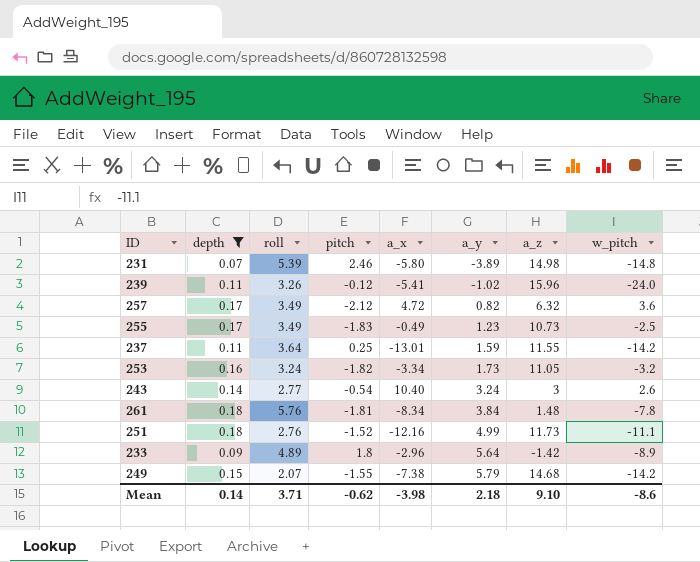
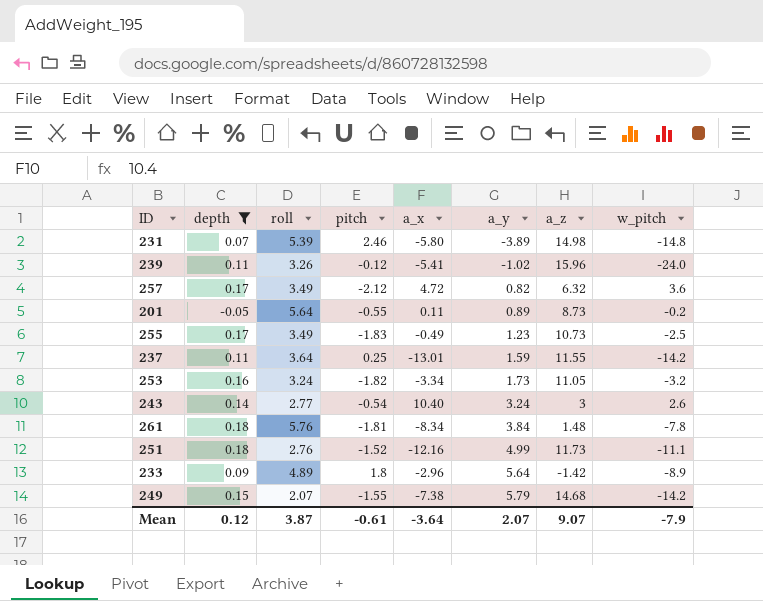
row 201: none -> -0.05 | 5.64 | -0.55 | 0.11 | 0.89 | 8.73 | -0.2
Mean | depth: 0.14 -> 0.12
Mean | roll: 3.71 -> 3.87
Mean | pitch: -0.62 -> -0.61
Mean | a_x: -3.98 -> -3.64
Mean | a_y: 2.18 -> 2.07
Mean | a_z: 9.10 -> 9.07
Mean | w_pitch: -8.6 -> -7.9

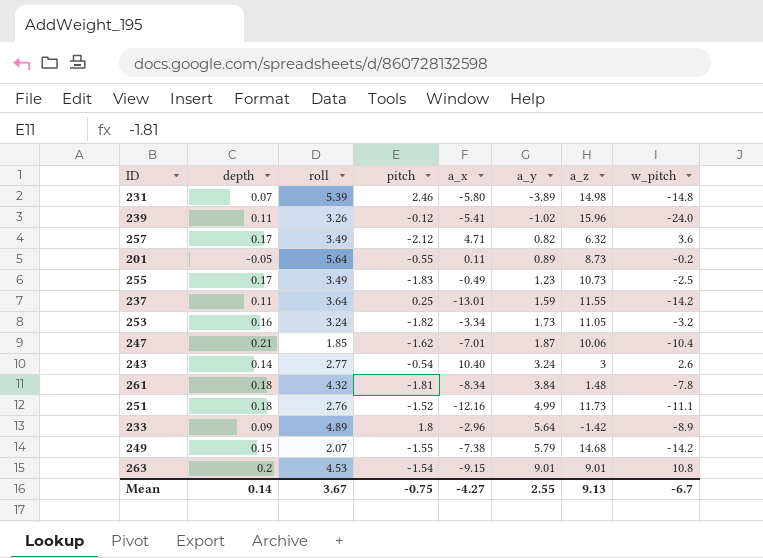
filter: depth <= 0.18 -> none
257 | a_x: 4.72 -> 4.71
261 | roll: 5.76 -> 4.32
Mean | depth: 0.12 -> 0.14
Mean | roll: 3.87 -> 3.67
Mean | pitch: -0.61 -> -0.75
Mean | a_x: -3.64 -> -4.27
Mean | a_y: 2.07 -> 2.55
Mean | a_z: 9.07 -> 9.13
Mean | w_pitch: -7.9 -> -6.7

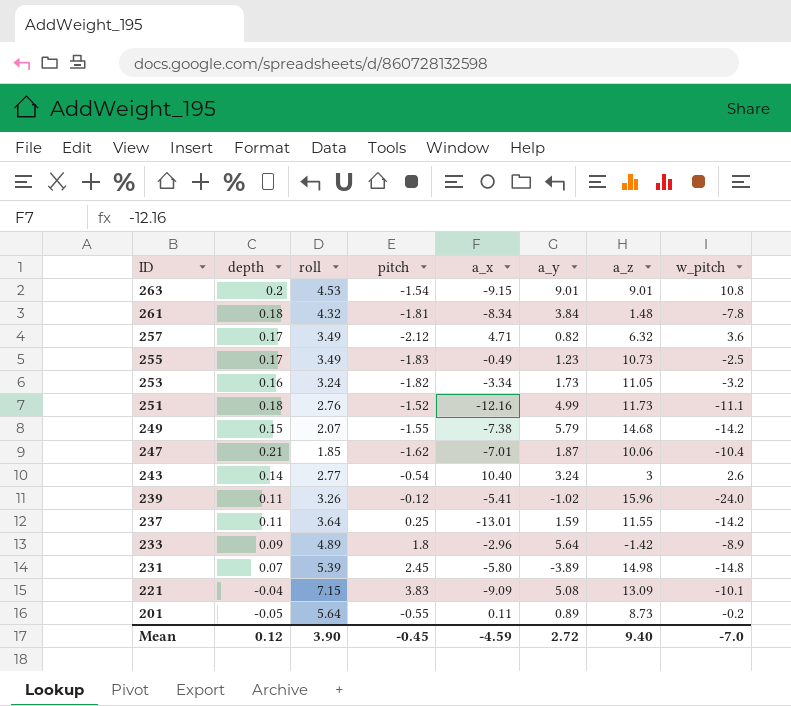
row order: a_y ascending -> ID descending
231 | pitch: 2.46 -> 2.45
row 221: none -> -0.04 | 7.15 | 3.83 | -9.09 | 5.08 | 13.09 | -10.1
Mean | depth: 0.14 -> 0.12
Mean | roll: 3.67 -> 3.90
Mean | pitch: -0.75 -> -0.45
Mean | a_x: -4.27 -> -4.59
Mean | a_y: 2.55 -> 2.72
Mean | a_z: 9.13 -> 9.40
Mean | w_pitch: -6.7 -> -7.0

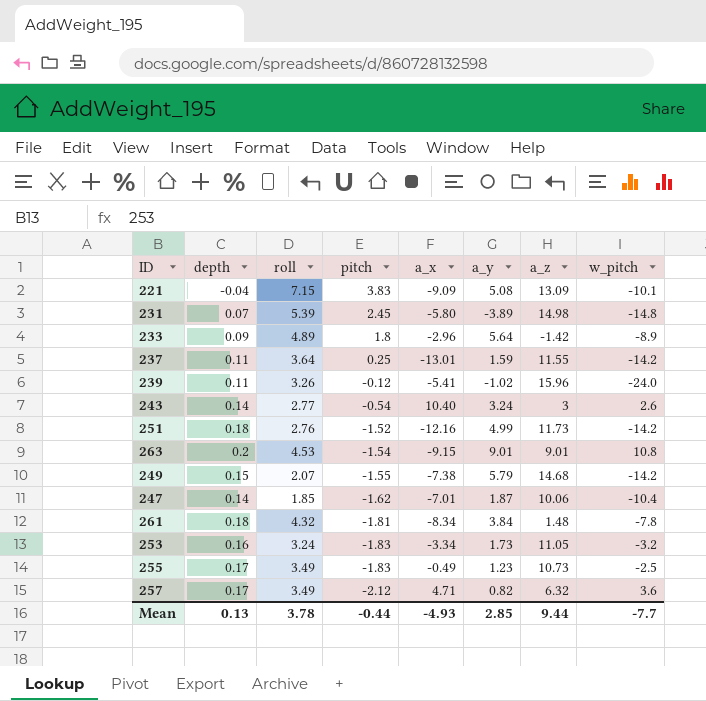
row order: ID descending -> pitch descending
row 201: -0.05 | 5.64 | -0.55 | 0.11 | 0.89 | 8.73 | -0.2 -> none
251 | w_pitch: -11.1 -> -14.2
247 | depth: 0.21 -> 0.14
253 | pitch: -1.82 -> -1.83
Mean | depth: 0.12 -> 0.13
Mean | roll: 3.90 -> 3.78
Mean | pitch: -0.45 -> -0.44
Mean | a_x: -4.59 -> -4.93
Mean | a_y: 2.72 -> 2.85
Mean | a_z: 9.40 -> 9.44
Mean | w_pitch: -7.0 -> -7.7

